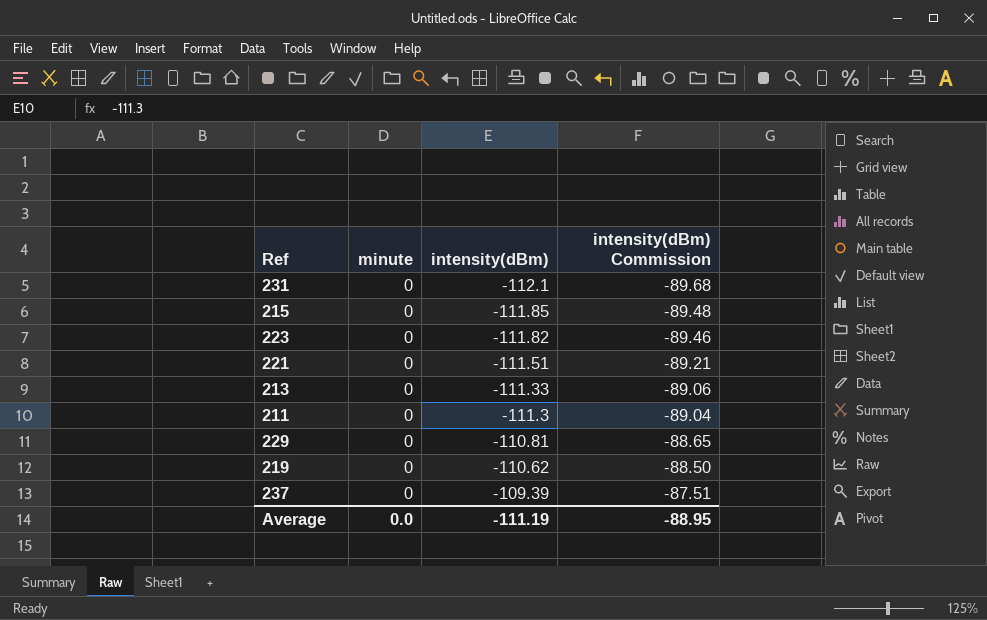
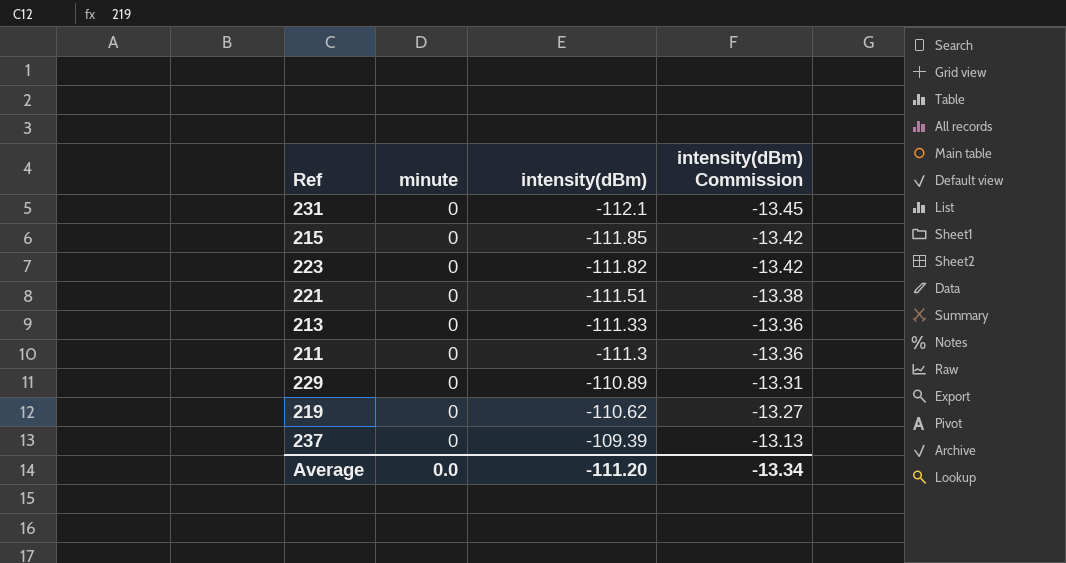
column intensity(dBm) Commission | formula: [intensity(dBm)] * 0.8 -> [intensity(dBm)] * 0.12
229 | intensity(dBm): -110.81 -> -110.89
Average | intensity(dBm): -111.19 -> -111.20
Average | intensity(dBm) Commission: -88.95 -> -13.34

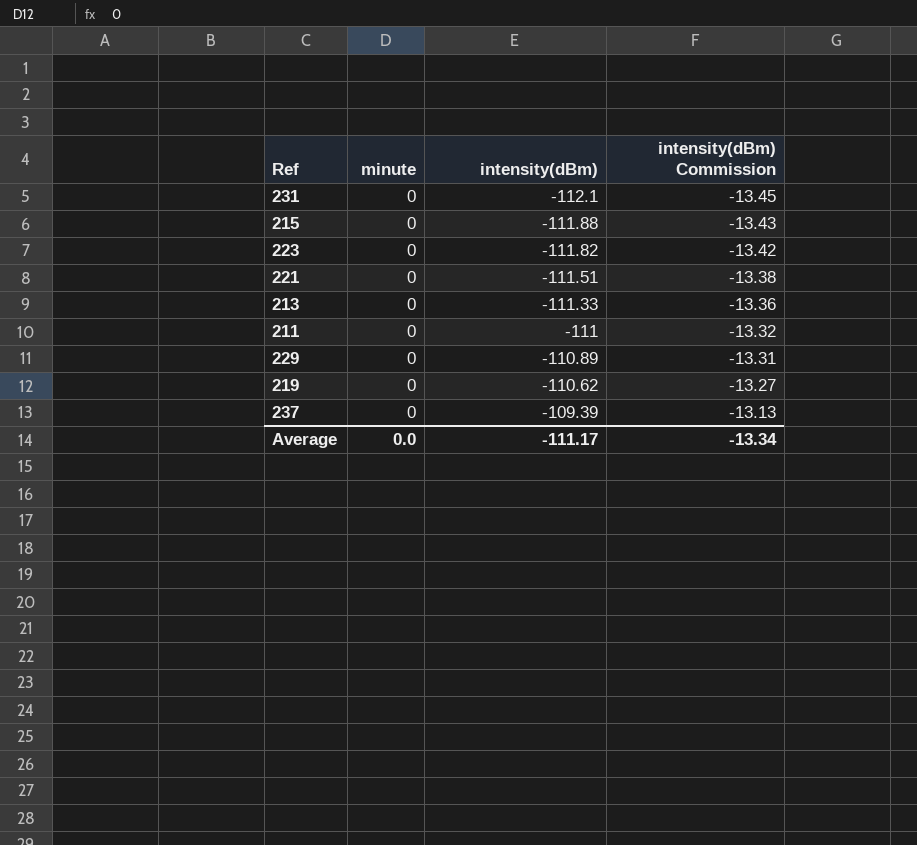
215 | intensity(dBm): -111.85 -> -111.88
215 | intensity(dBm) Commission: -13.42 -> -13.43
211 | intensity(dBm): -111.3 -> -111
211 | intensity(dBm) Commission: -13.36 -> -13.32
Average | intensity(dBm): -111.20 -> -111.17

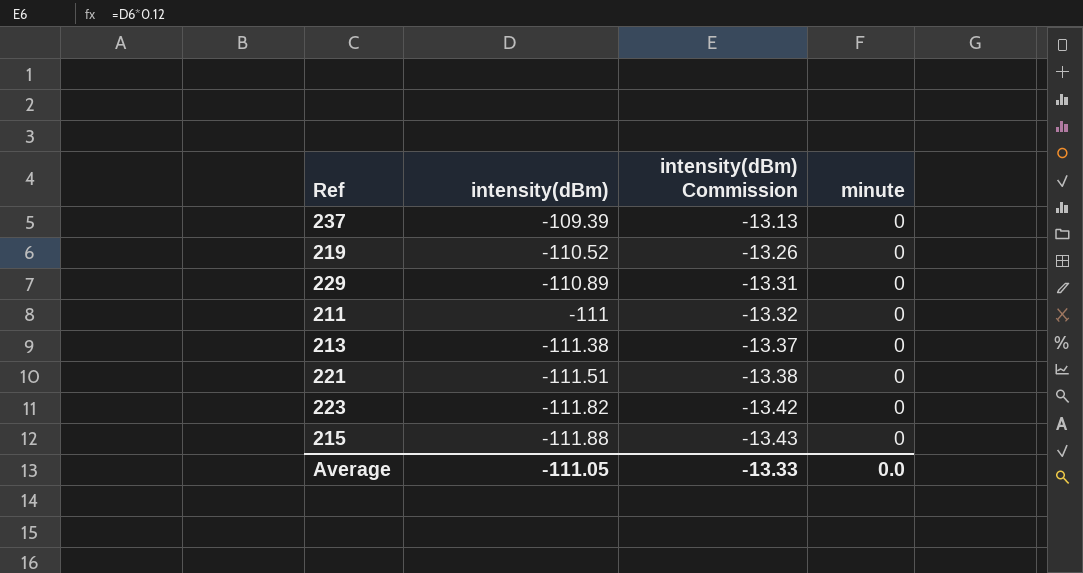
row order: intensity(dBm) ascending -> intensity(dBm) descending
column minute | position: 2 -> 4
row 231: 0 | -112.1 | -13.45 -> none
219 | intensity(dBm): -110.62 -> -110.52
219 | intensity(dBm) Commission: -13.27 -> -13.26
213 | intensity(dBm): -111.33 -> -111.38
213 | intensity(dBm) Commission: -13.36 -> -13.37
Average | intensity(dBm): -111.17 -> -111.05
Average | intensity(dBm) Commission: -13.34 -> -13.33

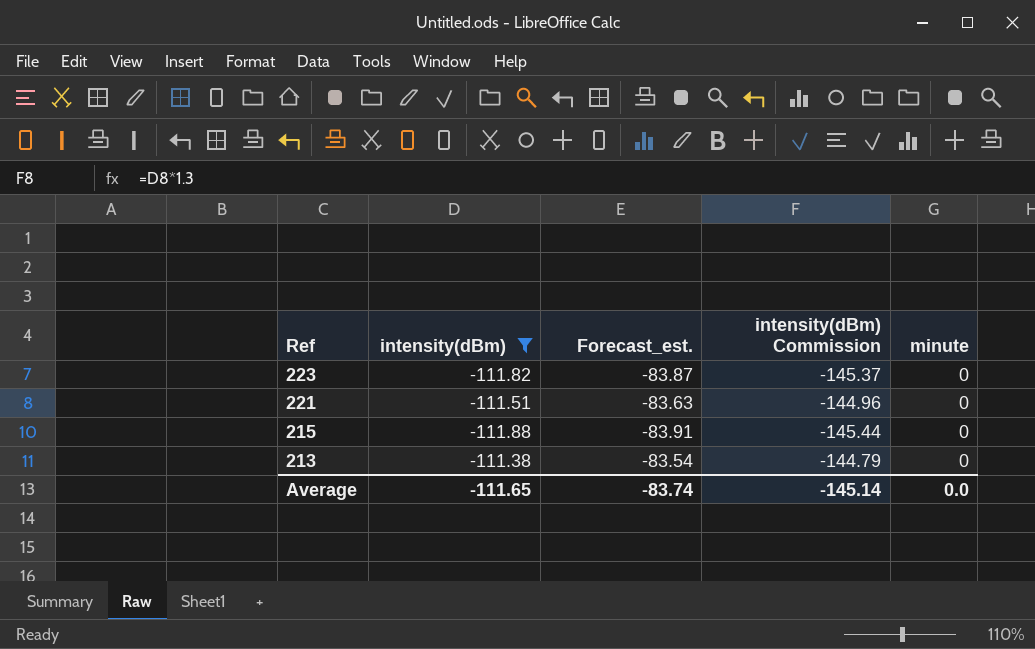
filter: none -> intensity(dBm) <= -111.38
row order: intensity(dBm) descending -> Ref descending
column Forecast_est. | formula: none -> [intensity(dBm)] * 0.75
column intensity(dBm) Commission | formula: [intensity(dBm)] * 0.12 -> [intensity(dBm)] * 1.3
Average | intensity(dBm): -111.05 -> -111.65
Average | intensity(dBm) Commission: -13.33 -> -145.14

